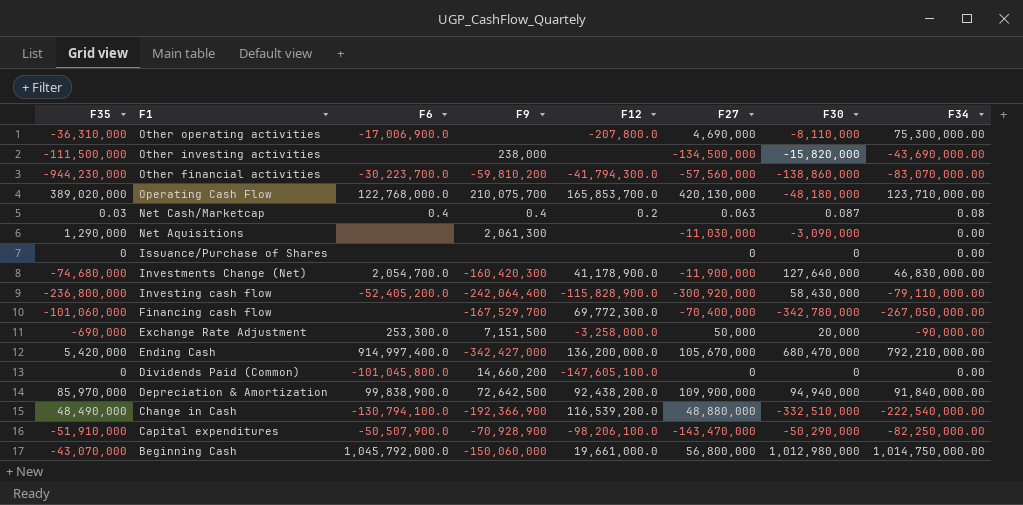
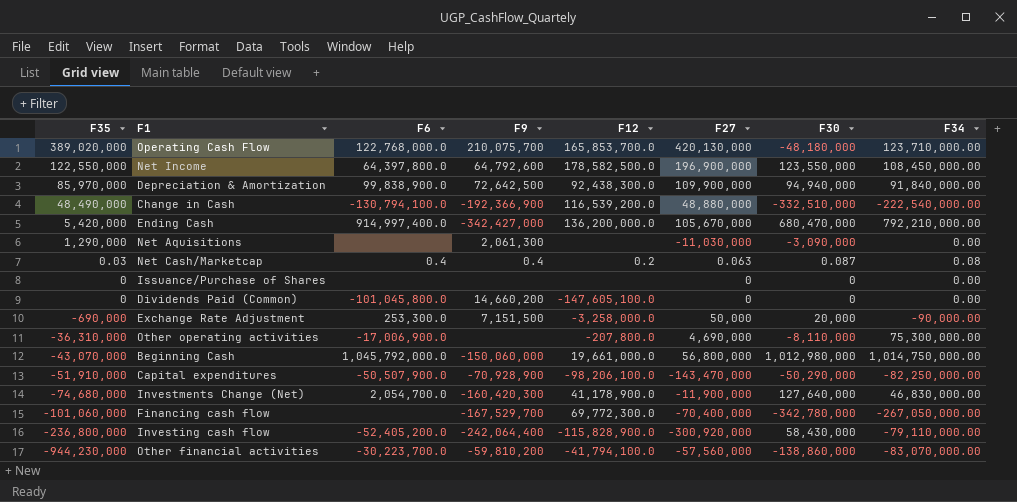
row order: F1 descending -> F35 descending
row Other investing activities: -111,500,000 | none | 238,000 | none | -134,500,000 | -15,820,000 | -43,690,000.00 -> none
row Net Income: none -> 122,550,000 | 64,397,800.0 | 64,792,600 | 178,582,500.0 | 196,900,000 | 123,550,000 | 108,450,000.00
Depreciation & Amortization | F12: 92,438,200.0 -> 92,438,300.0
Other financial activities | F12: -41,794,300.0 -> -41,794,100.0

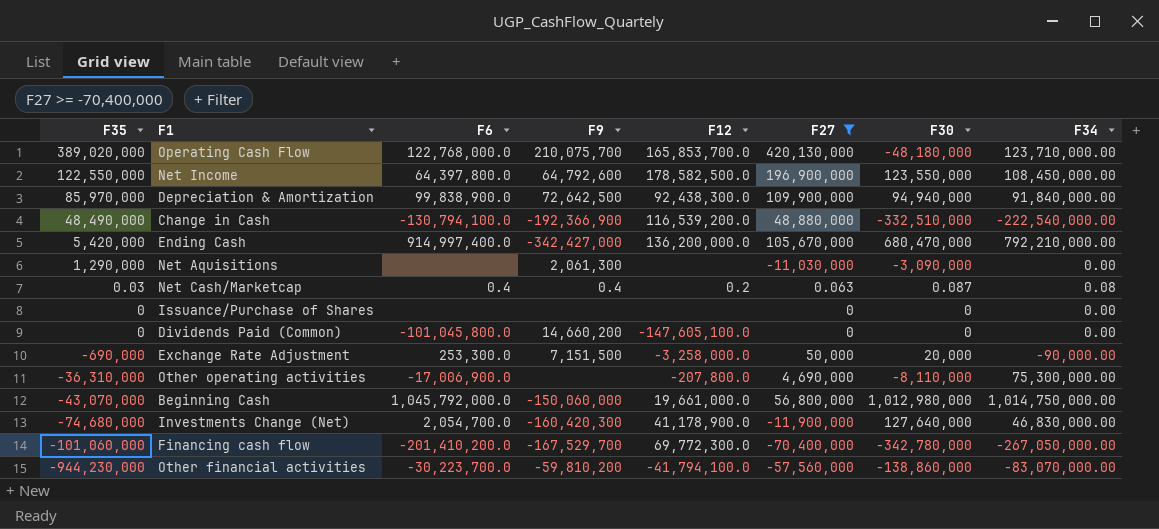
filter: none -> F27 >= -70,400,000
Financing cash flow | F6: none -> -201,410,200.0

